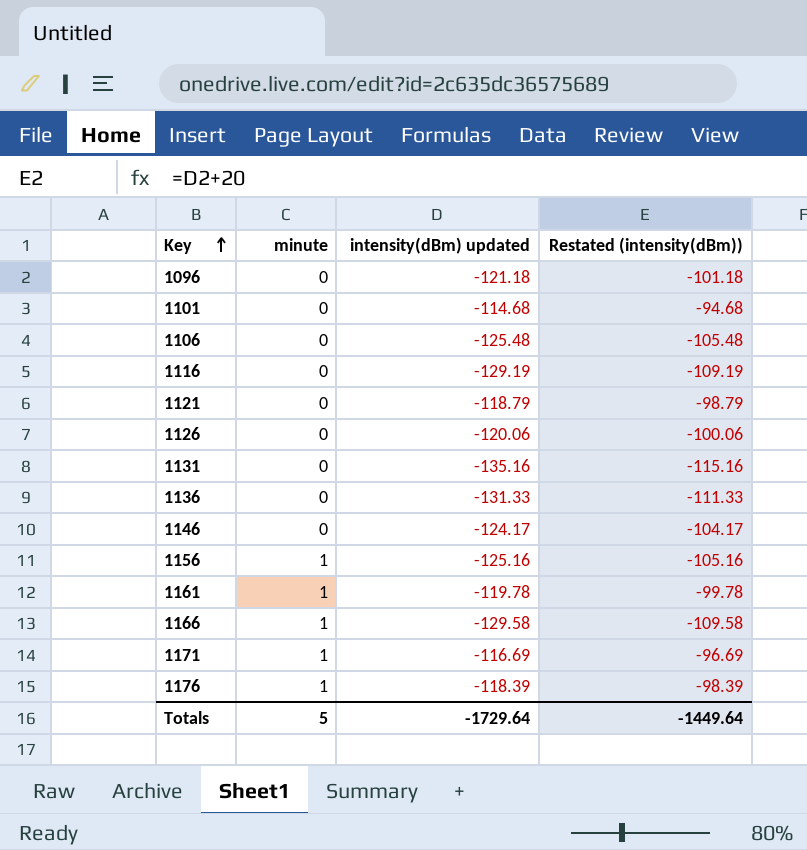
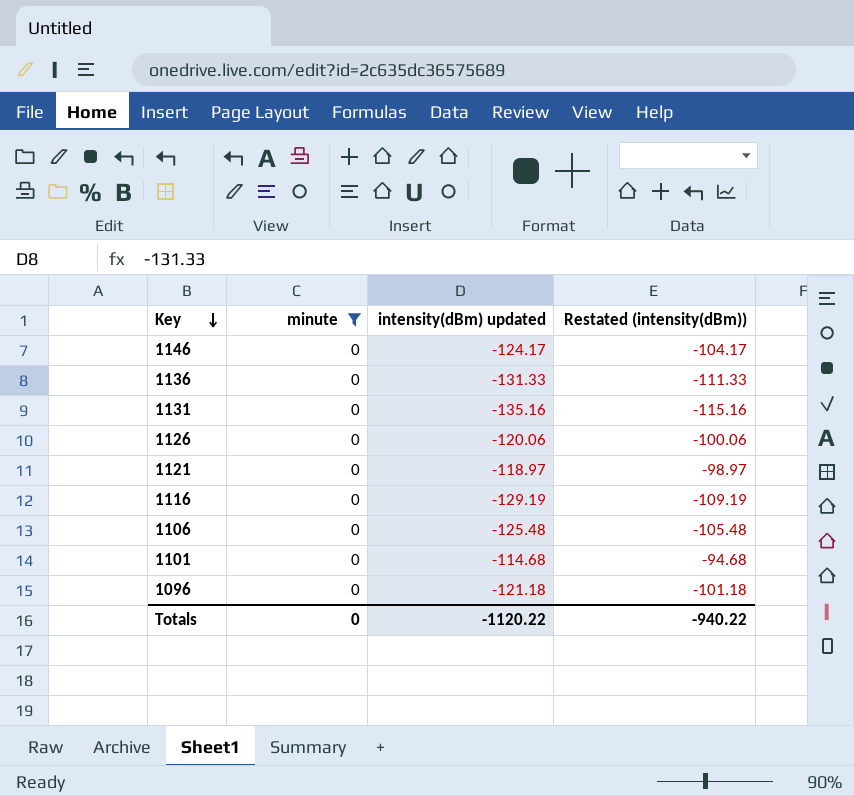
filter: none -> minute = 0
row order: Key ascending -> Key descending
1121 | intensity(dBm) updated: -118.79 -> -118.97
1121 | Restated (intensity(dBm)): -98.79 -> -98.97
Totals | minute: 5 -> 0
Totals | intensity(dBm) updated: -1729.64 -> -1120.22
Totals | Restated (intensity(dBm)): -1449.64 -> -940.22

